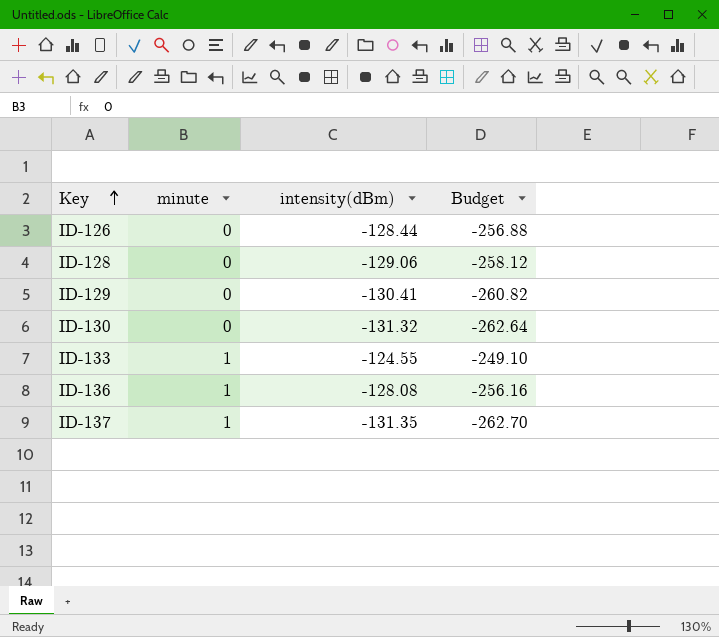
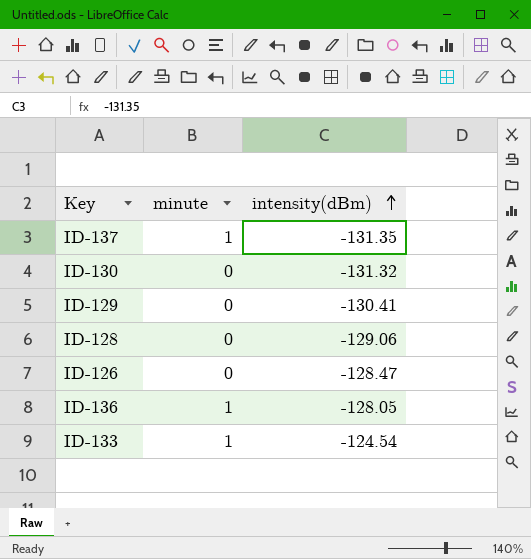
row order: Key ascending -> intensity(dBm) ascending
column Budget | formula: [intensity(dBm)] * 2 -> none
ID-126 | intensity(dBm): -128.44 -> -128.47
ID-136 | intensity(dBm): -128.08 -> -128.05
ID-133 | intensity(dBm): -124.55 -> -124.54

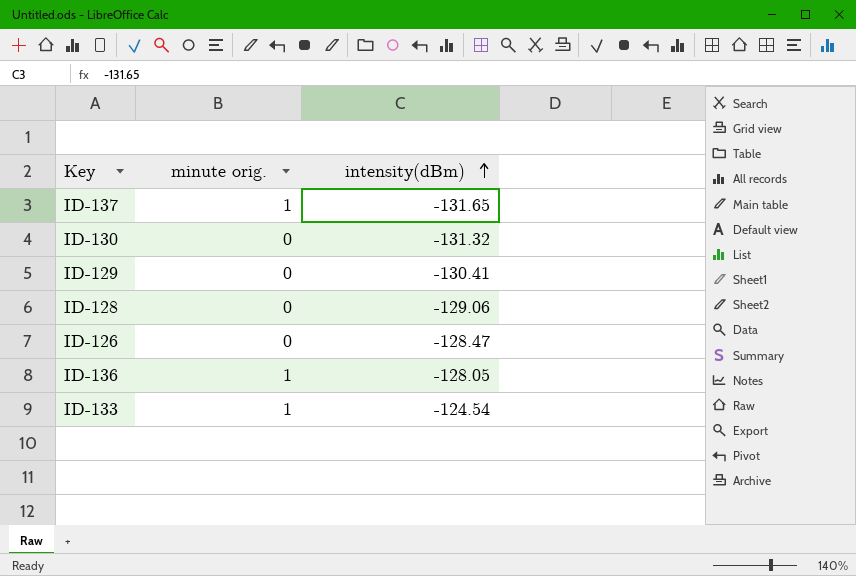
column name: minute -> minute orig.
ID-137 | intensity(dBm): -131.35 -> -131.65

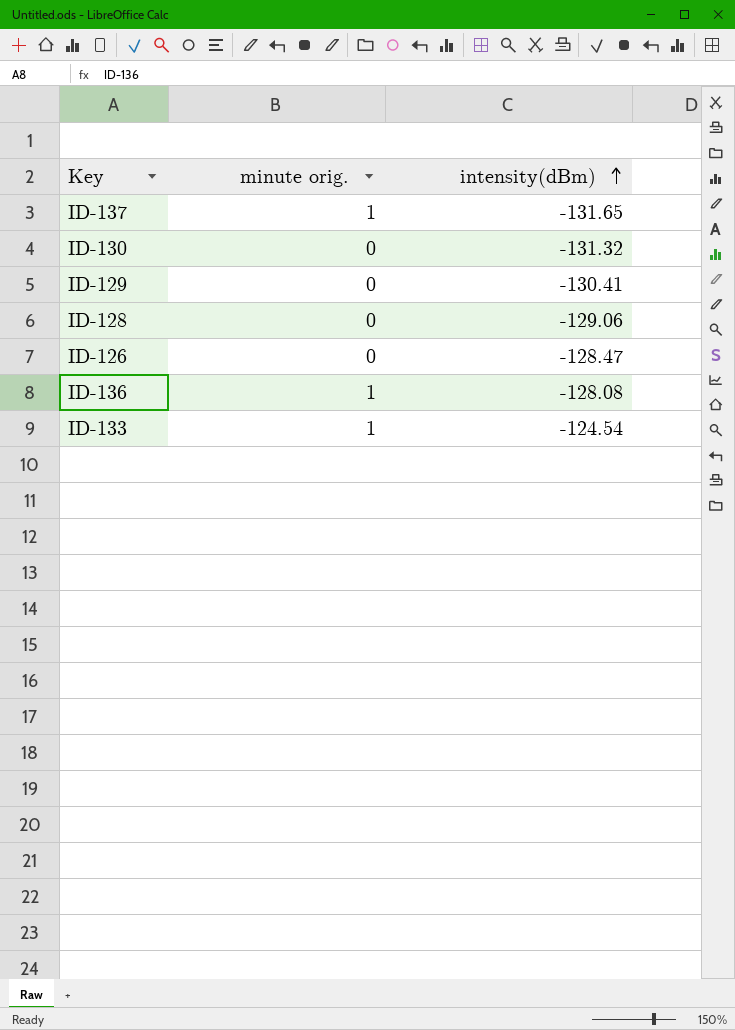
ID-136 | intensity(dBm): -128.05 -> -128.08

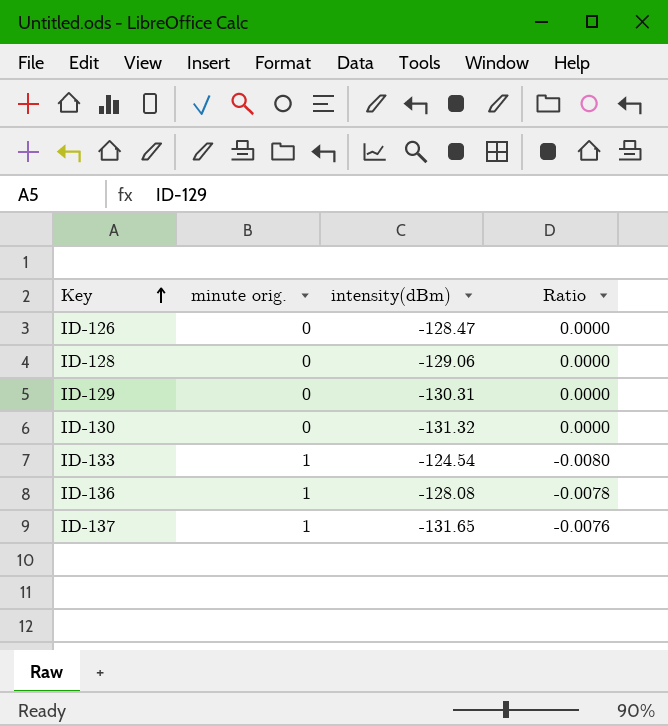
row order: intensity(dBm) ascending -> Key ascending
column Ratio | formula: none -> [minute orig.] / [intensity(dBm)]
ID-129 | intensity(dBm): -130.41 -> -130.31

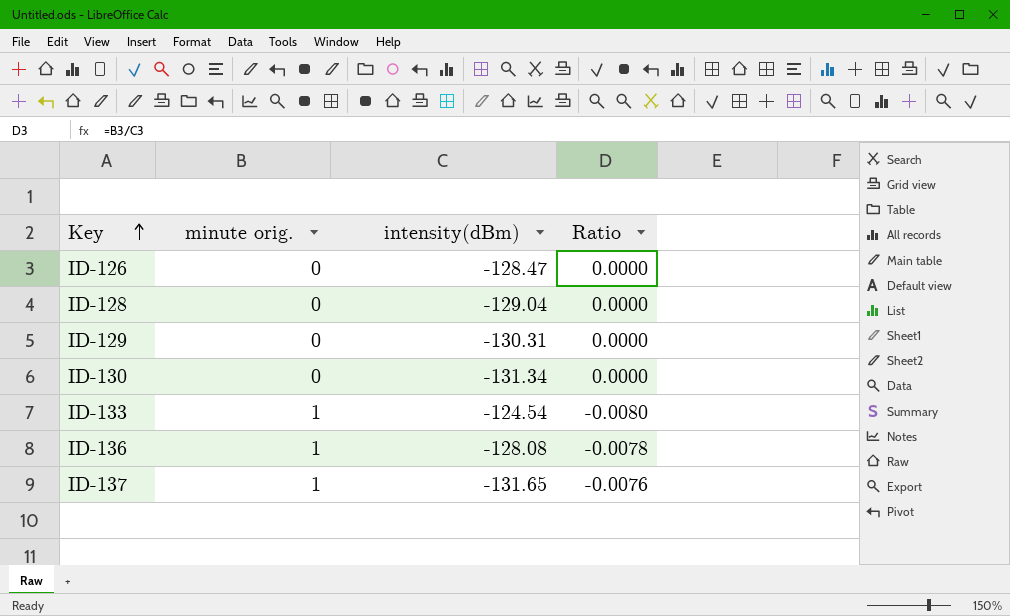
ID-128 | intensity(dBm): -129.06 -> -129.04
ID-130 | intensity(dBm): -131.32 -> -131.34

